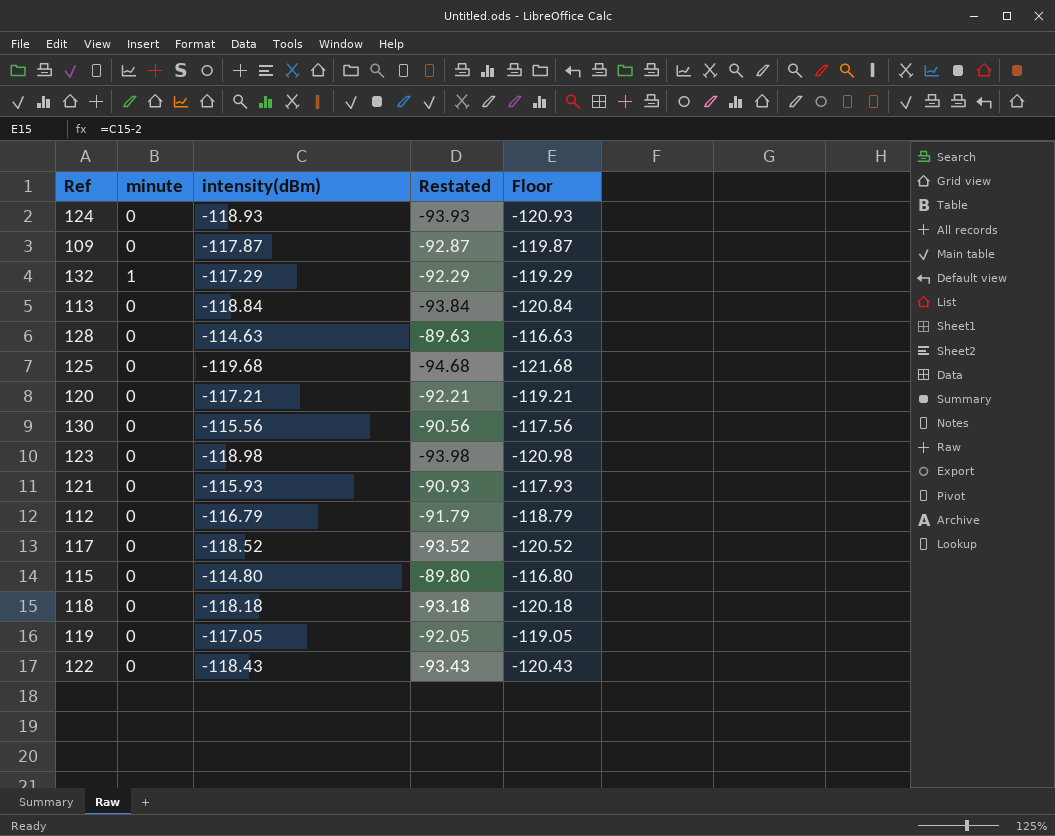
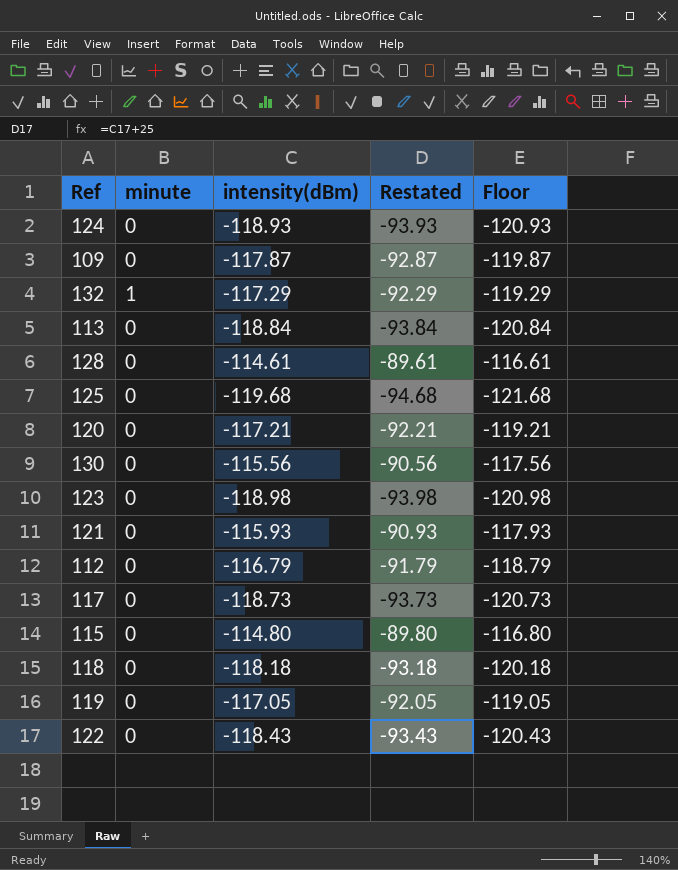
128 | intensity(dBm): -114.63 -> -114.61
128 | Restated: -89.63 -> -89.61
128 | Floor: -116.63 -> -116.61
117 | intensity(dBm): -118.52 -> -118.73
117 | Restated: -93.52 -> -93.73
117 | Floor: -120.52 -> -120.73

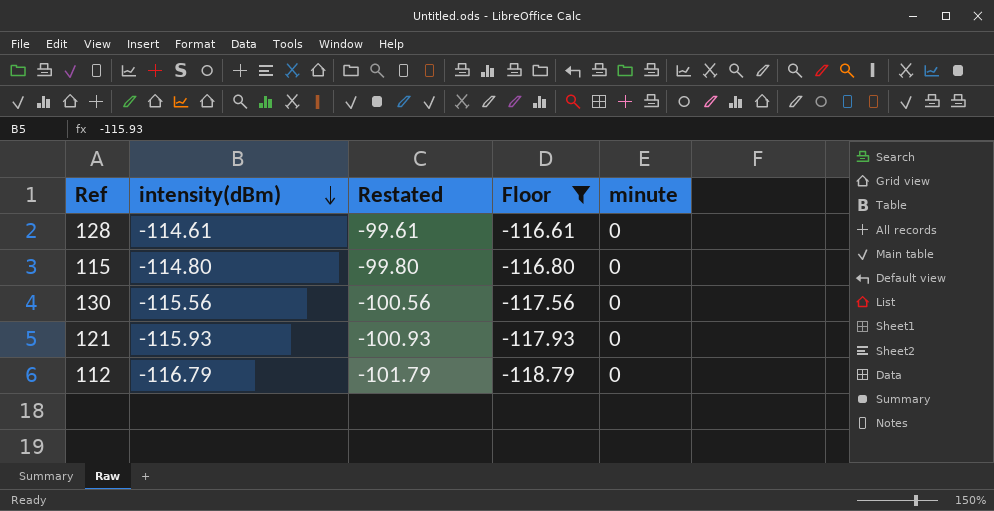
filter: none -> Floor >= -118.79
row order: none -> intensity(dBm) descending
column Restated | formula: [intensity(dBm)] + 25 -> [intensity(dBm)] + 15
column minute | position: 2 -> 5

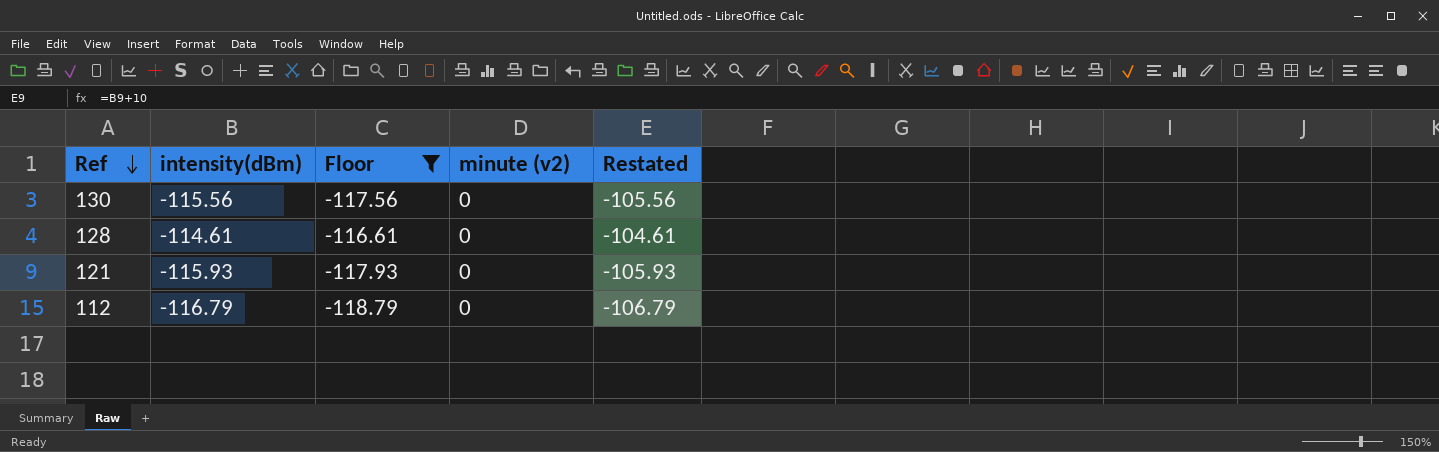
row order: intensity(dBm) descending -> Ref descending
column name: minute -> minute (v2)
column Restated | formula: [intensity(dBm)] + 15 -> [intensity(dBm)] + 10
column Restated | position: 3 -> 5
row 115: -114.80 | -99.80 | -116.80 | 0 -> none

